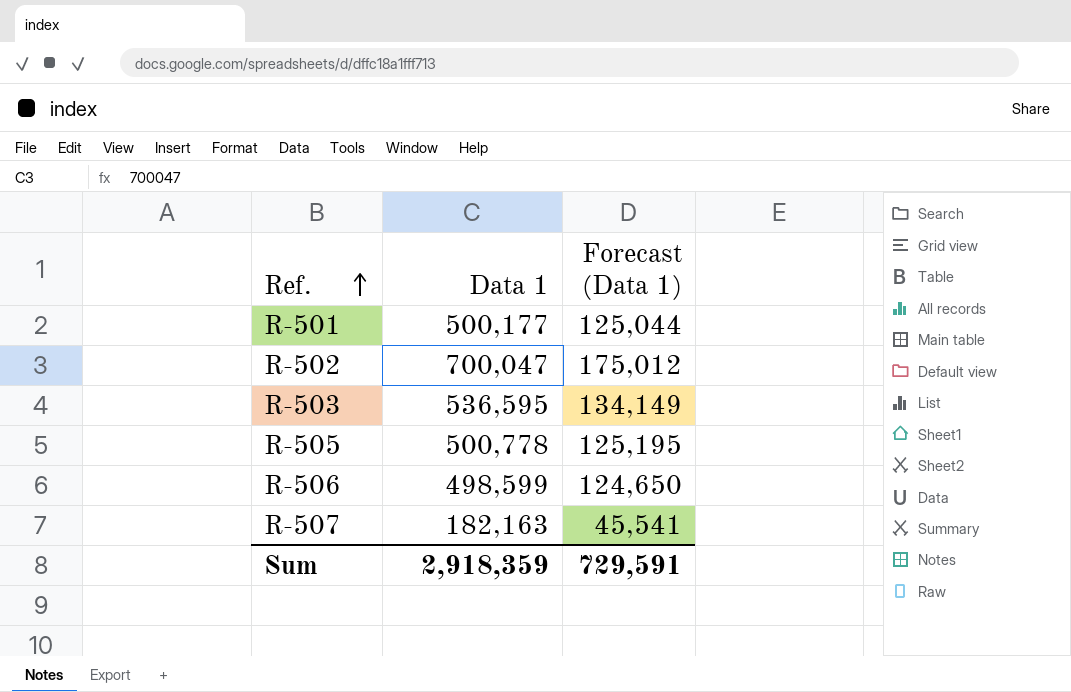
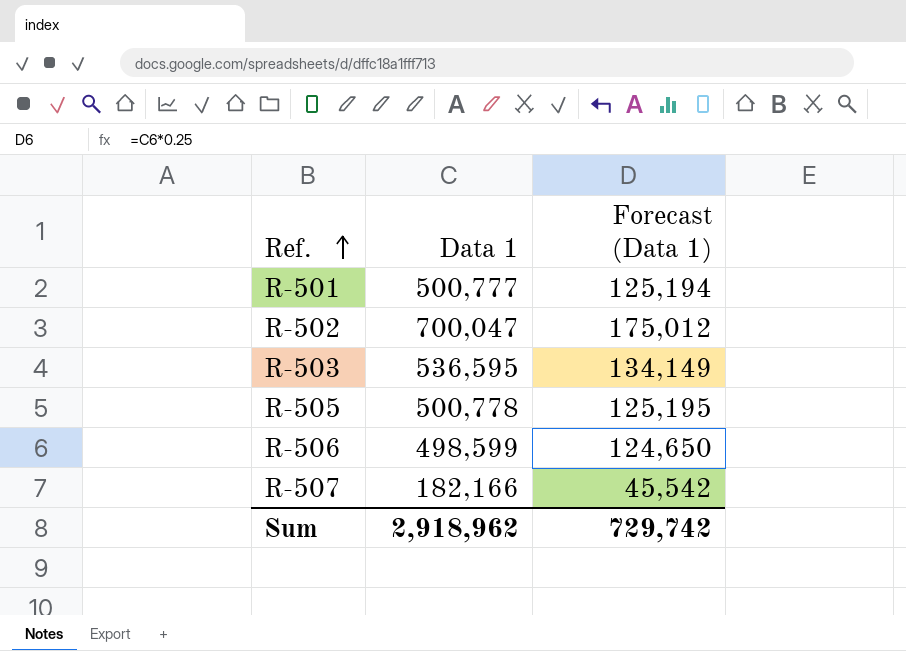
R-501 | Data 1: 500,177 -> 500,777
R-501 | Forecast (Data 1): 125,044 -> 125,194
R-507 | Data 1: 182,163 -> 182,166
R-507 | Forecast (Data 1): 45,541 -> 45,542
Sum | Data 1: 2,918,359 -> 2,918,962
Sum | Forecast (Data 1): 729,591 -> 729,742

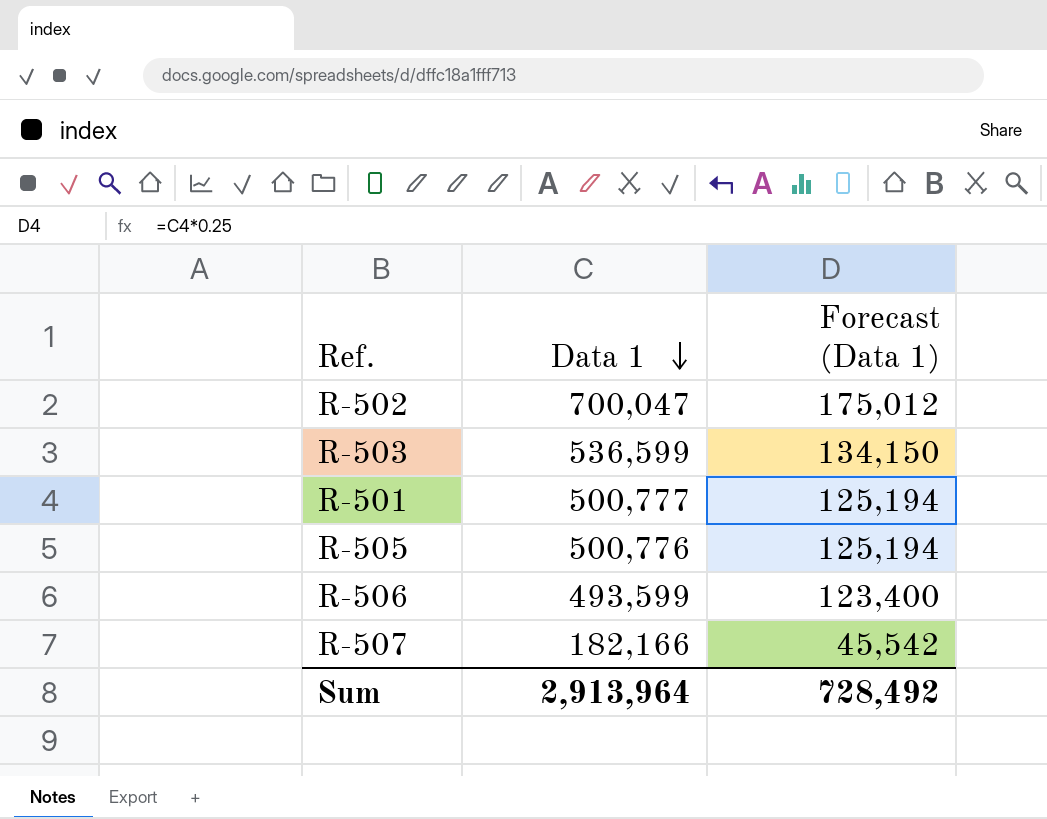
row order: Ref. ascending -> Data 1 descending
R-503 | Data 1: 536,595 -> 536,599
R-503 | Forecast (Data 1): 134,149 -> 134,150
R-505 | Data 1: 500,778 -> 500,776
R-505 | Forecast (Data 1): 125,195 -> 125,194
R-506 | Data 1: 498,599 -> 493,599
R-506 | Forecast (Data 1): 124,650 -> 123,400
Sum | Data 1: 2,918,962 -> 2,913,964
Sum | Forecast (Data 1): 729,742 -> 728,492

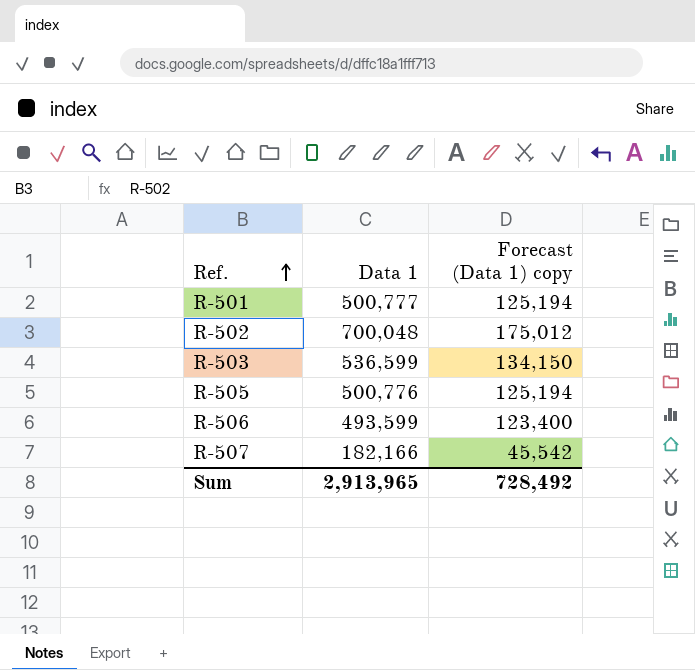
row order: Data 1 descending -> Ref. ascending
column name: Forecast (Data 1) -> Forecast (Data 1) copy
R-502 | Data 1: 700,047 -> 700,048
Sum | Data 1: 2,913,964 -> 2,913,965

